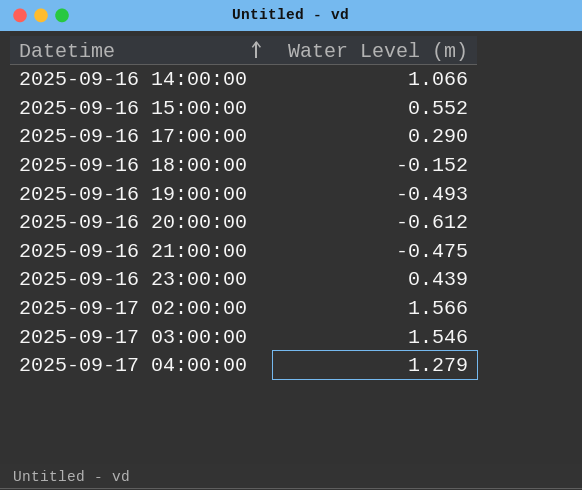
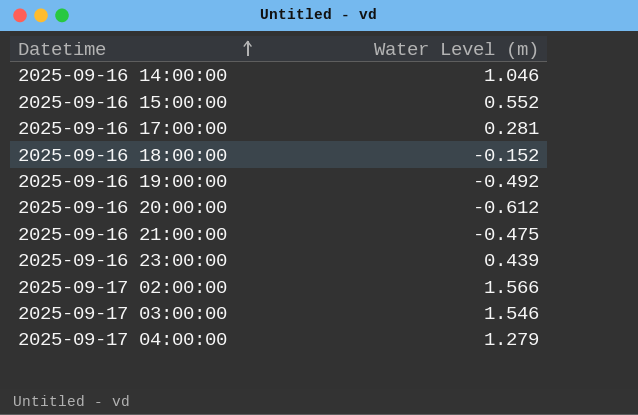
2025-09-16 14:00:00 | Water Level (m): 1.066 -> 1.046
2025-09-16 17:00:00 | Water Level (m): 0.290 -> 0.281
2025-09-16 19:00:00 | Water Level (m): -0.493 -> -0.492

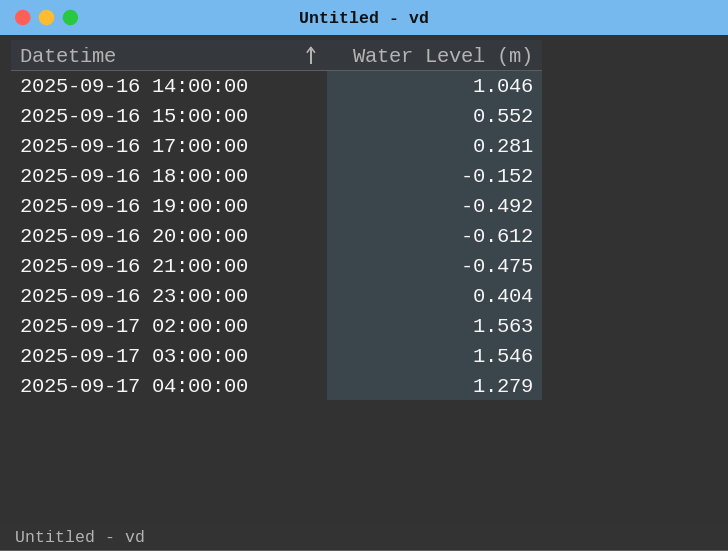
2025-09-16 23:00:00 | Water Level (m): 0.439 -> 0.404
2025-09-17 02:00:00 | Water Level (m): 1.566 -> 1.563

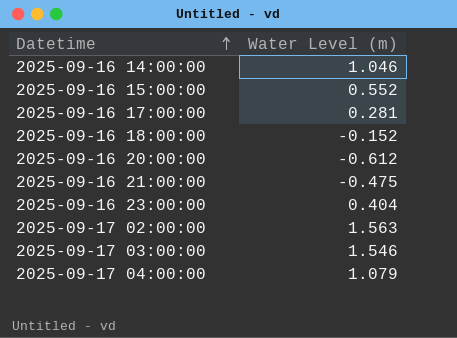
row 2025-09-16 19:00:00: -0.492 -> none
2025-09-17 04:00:00 | Water Level (m): 1.279 -> 1.079

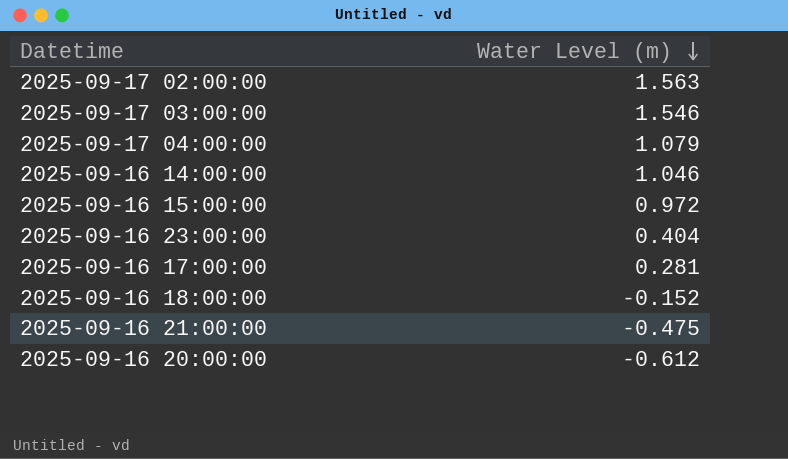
row order: Datetime ascending -> Water Level (m) descending
2025-09-16 15:00:00 | Water Level (m): 0.552 -> 0.972

